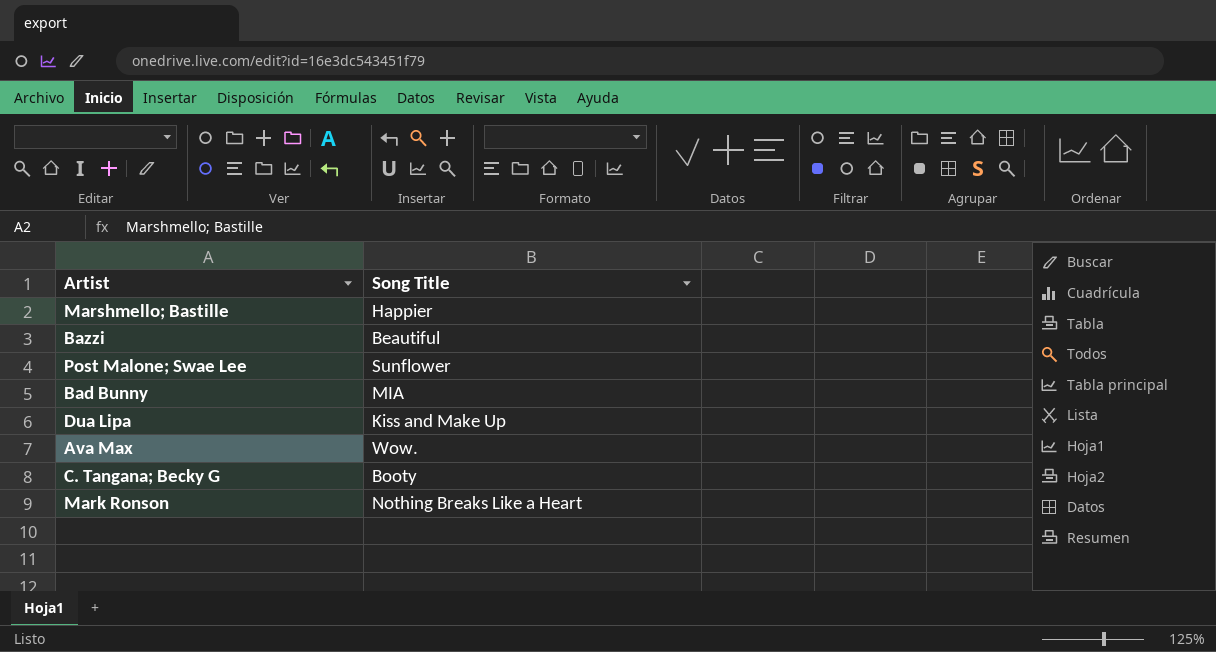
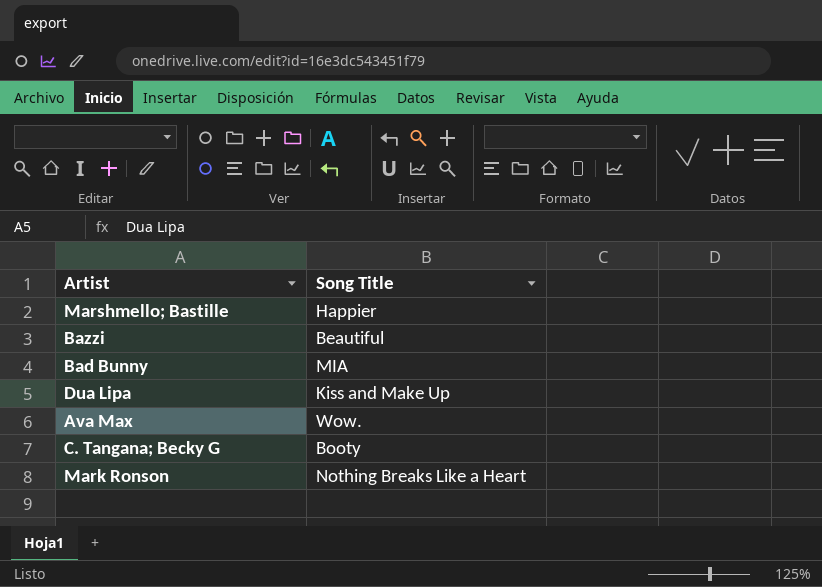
row Post Malone; Swae Lee: Sunflower -> none

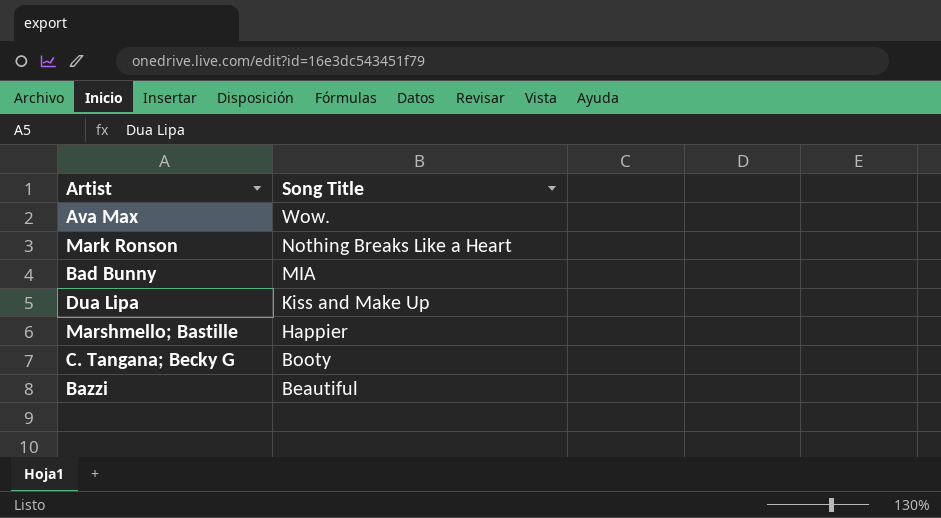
row order: none -> Song Title descending

